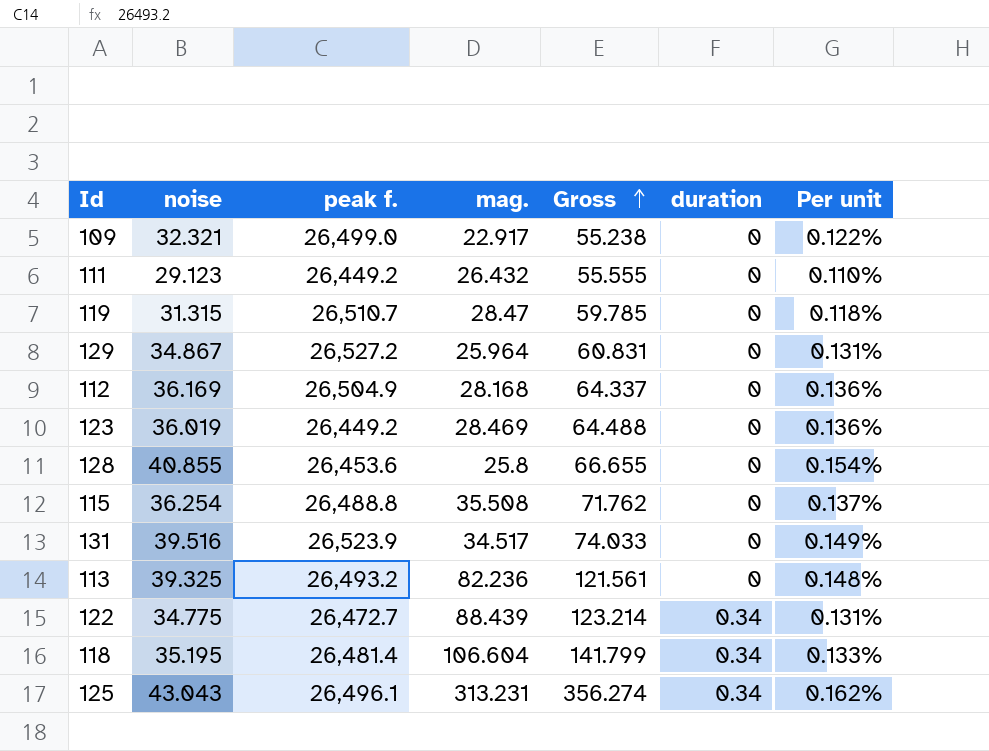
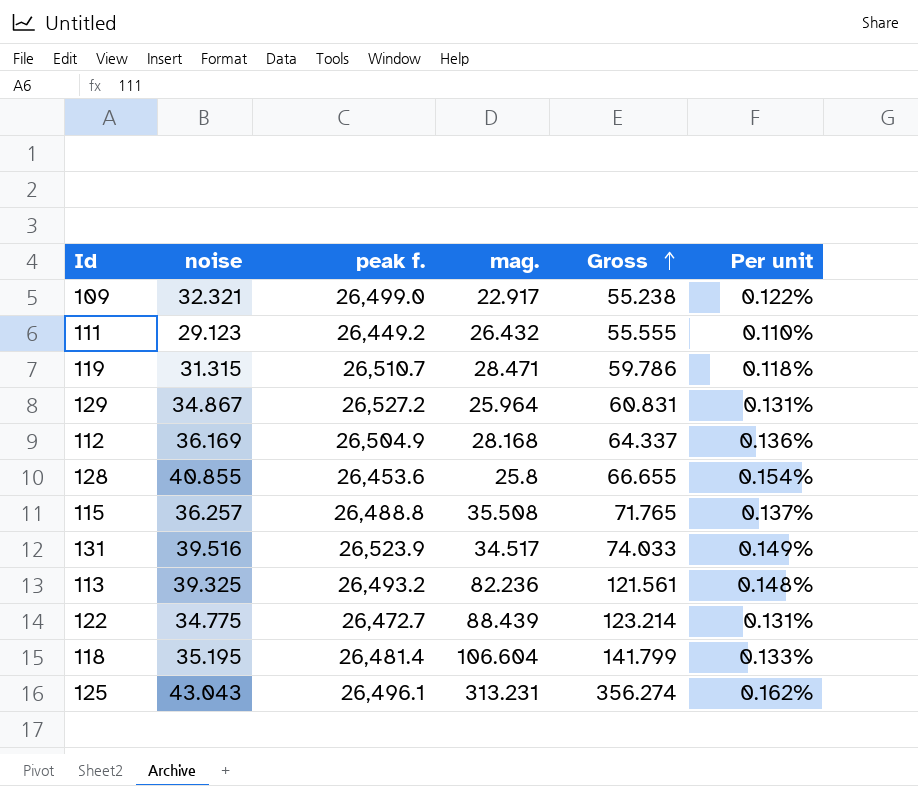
column duration | position: 6 -> none
row 123: 36.019 | 26,449.2 | 28.469 | 64.488 | 0 | 0.136% -> none
119 | mag.: 28.47 -> 28.471
119 | Gross: 59.785 -> 59.786
115 | noise: 36.254 -> 36.257
115 | Gross: 71.762 -> 71.765

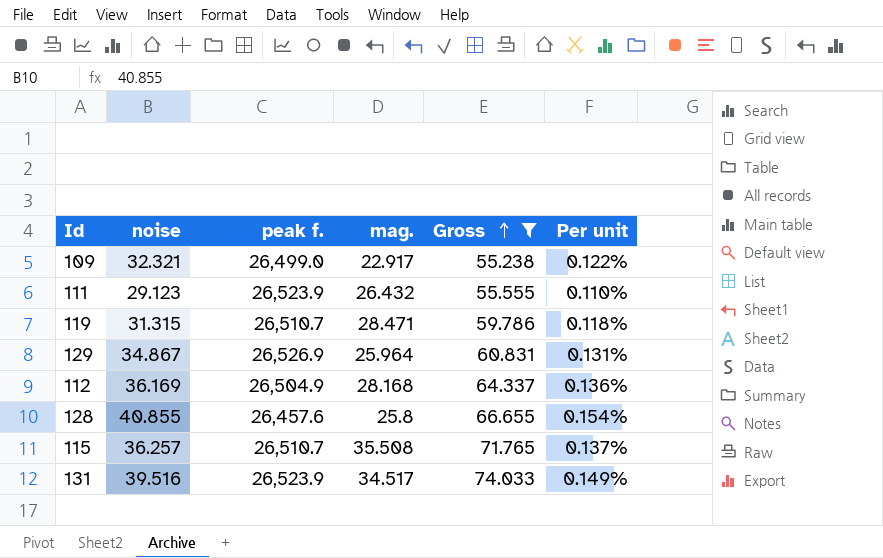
filter: none -> Gross <= 74.033
111 | peak f.: 26,449.2 -> 26,523.9
129 | peak f.: 26,527.2 -> 26,526.9
128 | peak f.: 26,453.6 -> 26,457.6
115 | peak f.: 26,488.8 -> 26,510.7

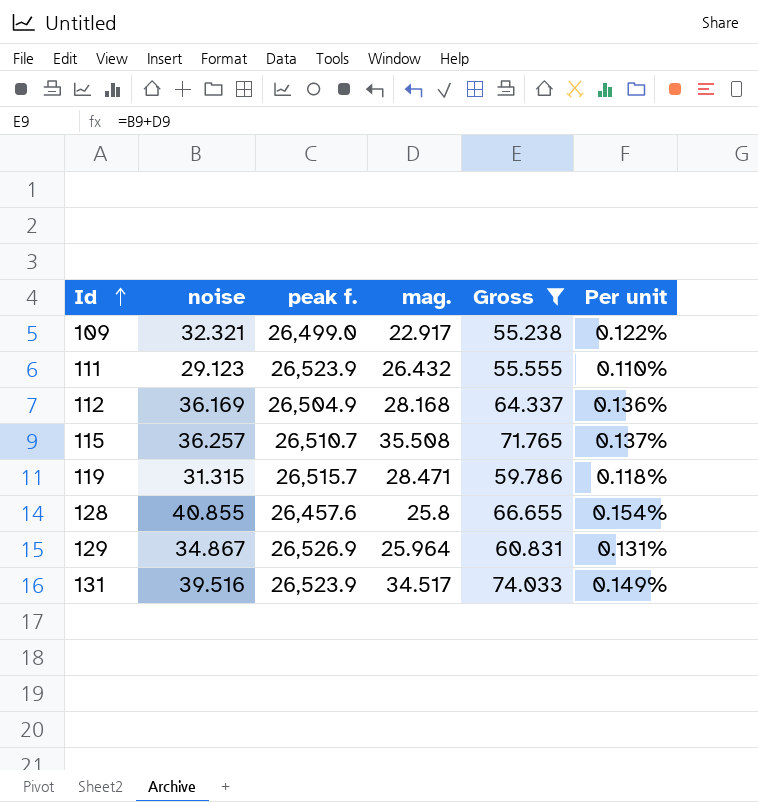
row order: Gross ascending -> Id ascending
119 | peak f.: 26,510.7 -> 26,515.7

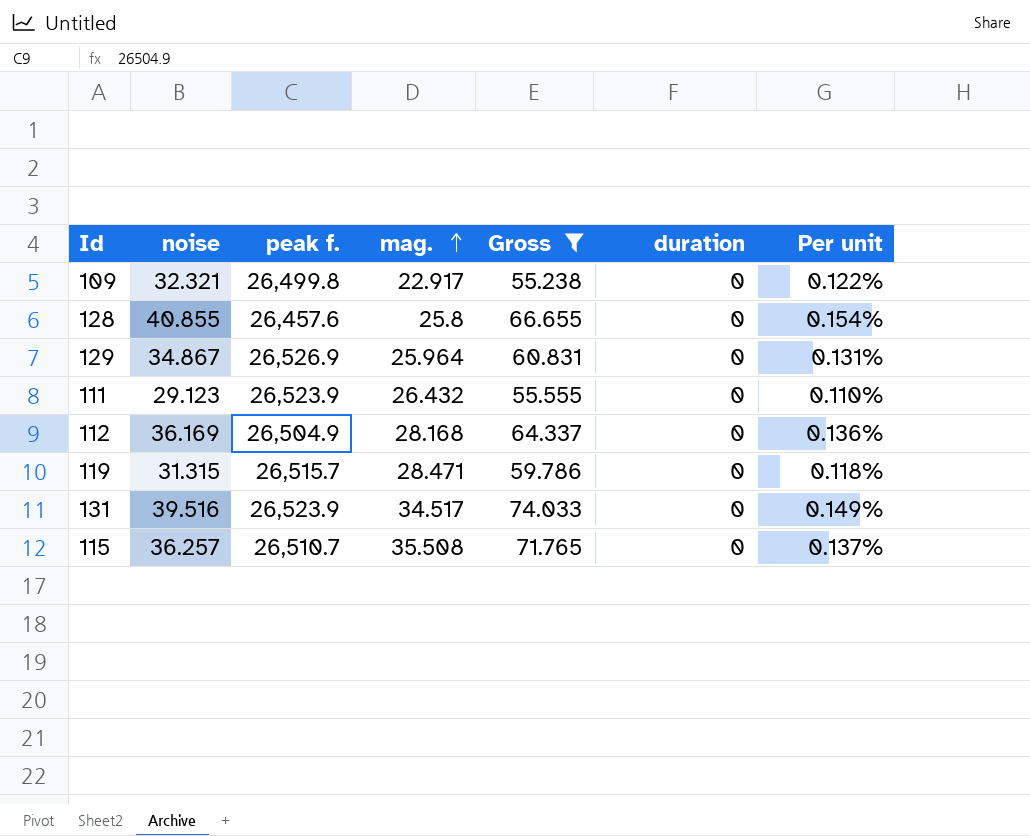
row order: Id ascending -> mag. ascending
column duration | position: none -> 6
109 | peak f.: 26,499.0 -> 26,499.8

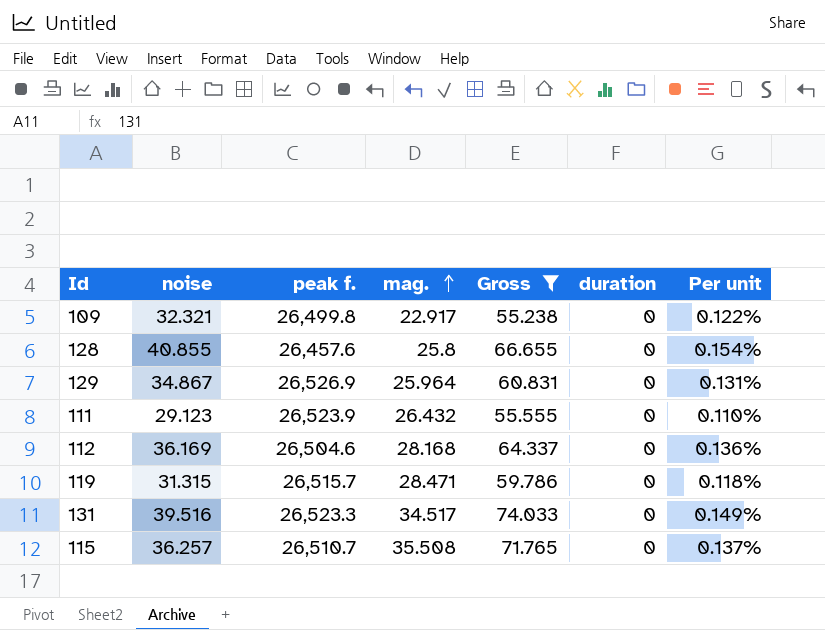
112 | peak f.: 26,504.9 -> 26,504.6
131 | peak f.: 26,523.9 -> 26,523.3

